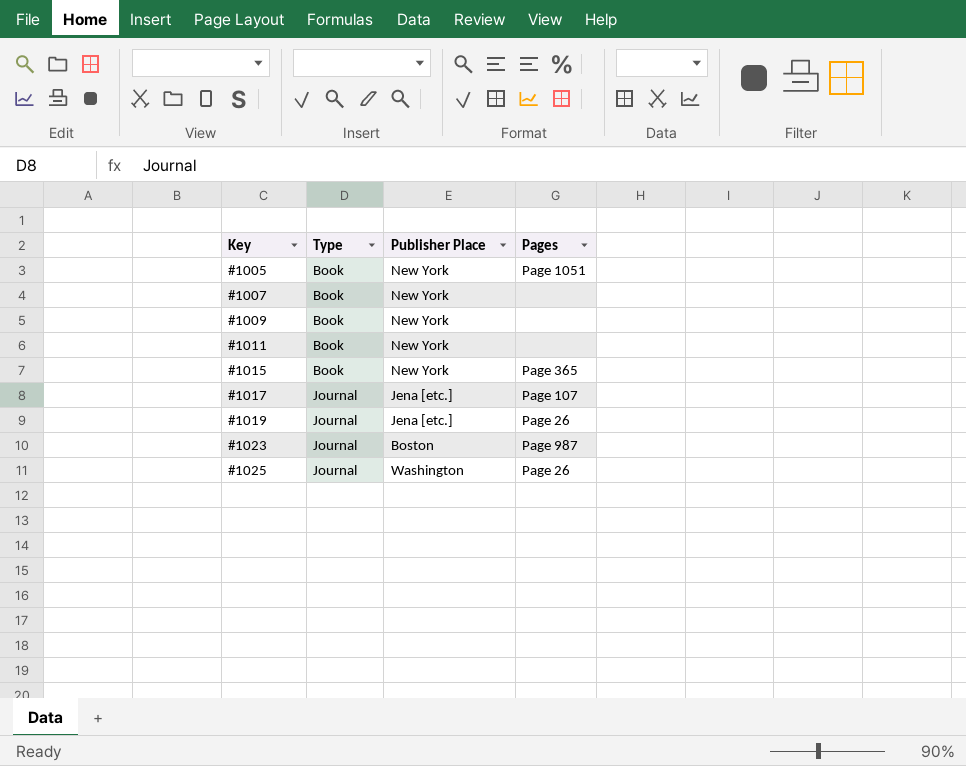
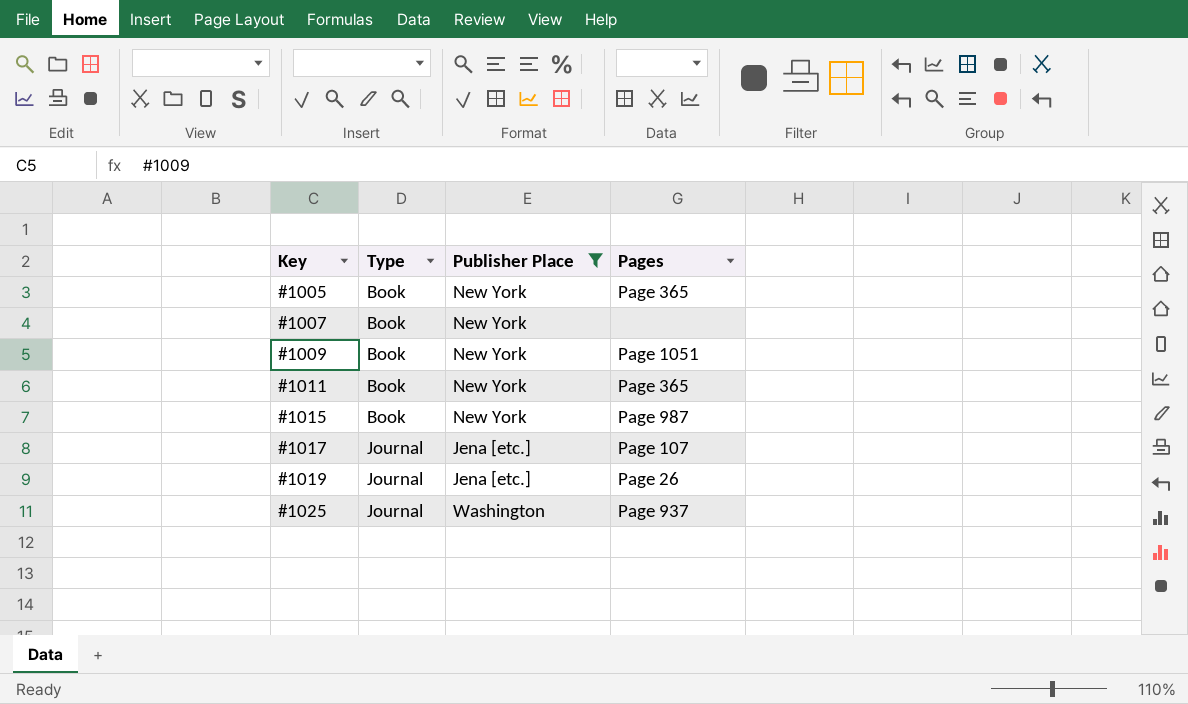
filter: none -> Publisher Place != Boston
#1005 | Pages: Page 1051 -> Page 365
#1009 | Pages: none -> Page 1051
#1011 | Pages: none -> Page 365
#1015 | Pages: Page 365 -> Page 987
#1025 | Pages: Page 26 -> Page 937

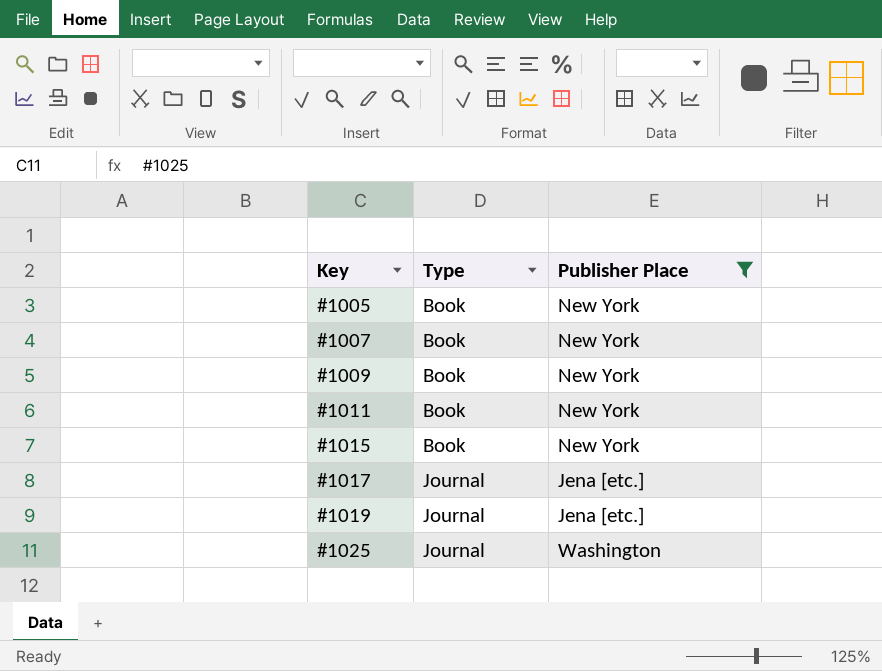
column Pages | position: 4 -> none

